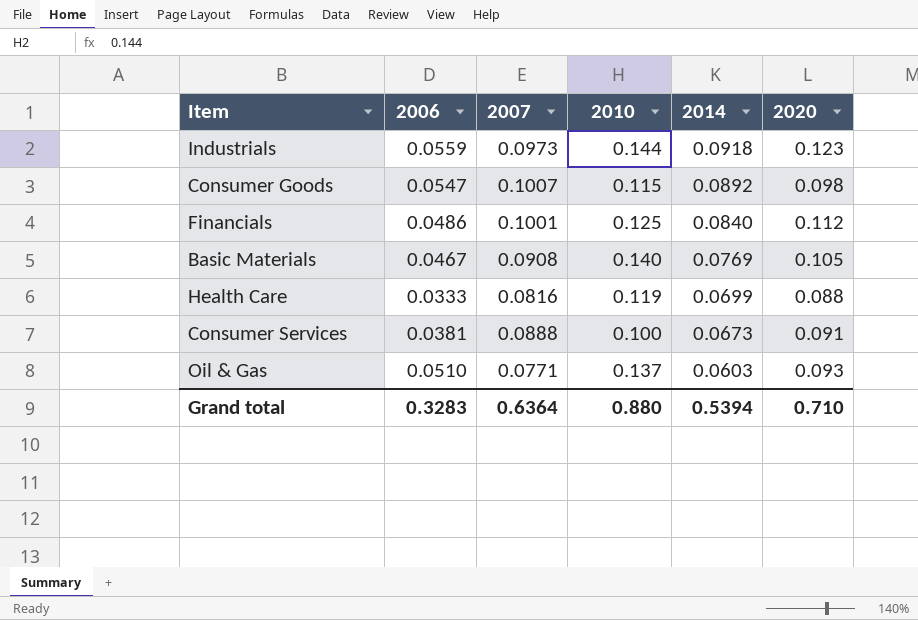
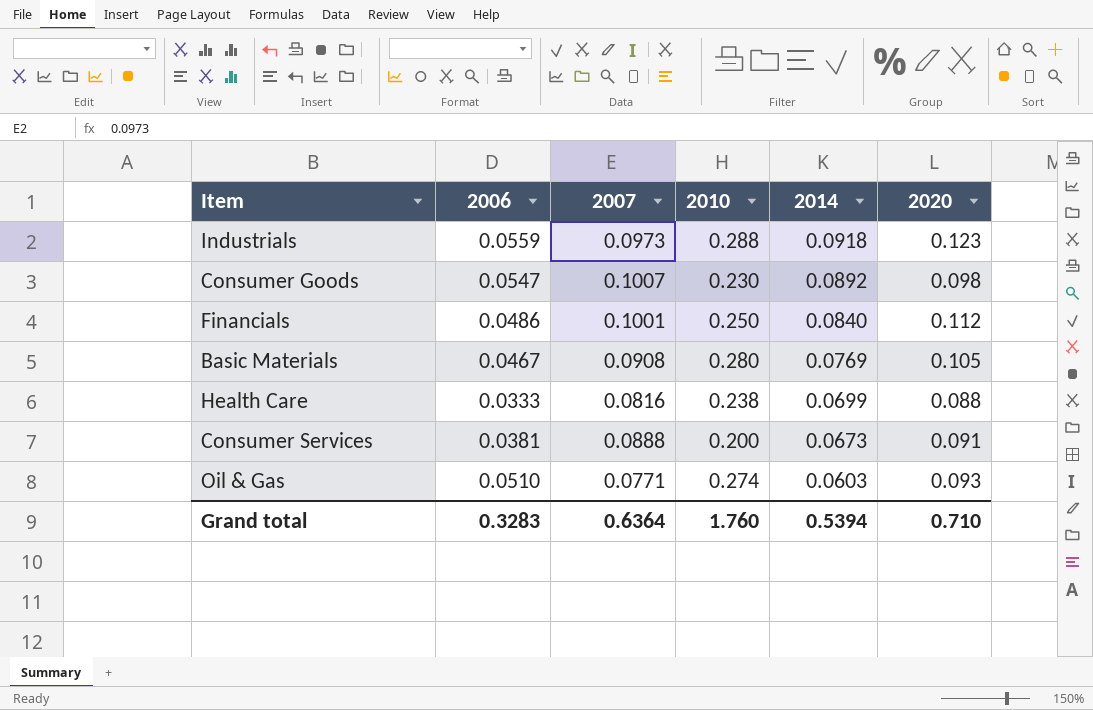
Industrials | 2010: 0.144 -> 0.288
Consumer Goods | 2010: 0.115 -> 0.230
Financials | 2010: 0.125 -> 0.250
Basic Materials | 2010: 0.140 -> 0.280
Health Care | 2010: 0.119 -> 0.238
Consumer Services | 2010: 0.100 -> 0.200
Oil & Gas | 2010: 0.137 -> 0.274
Grand total | 2010: 0.880 -> 1.760

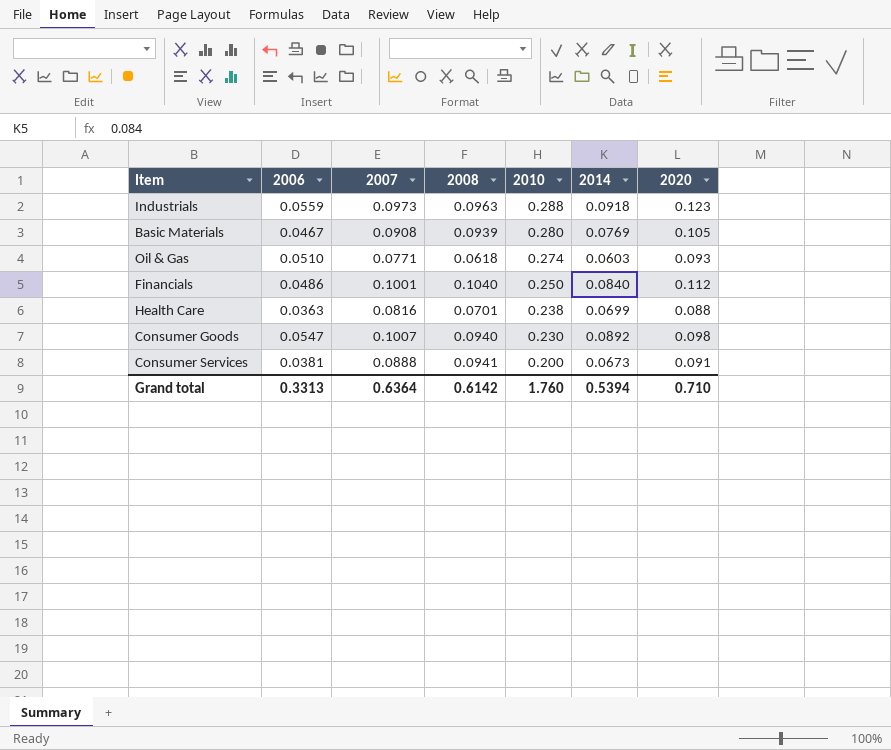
row order: 2014 descending -> 2010 descending
column 2008 | position: none -> 4
Health Care | 2006: 0.0333 -> 0.0363
Grand total | 2006: 0.3283 -> 0.3313

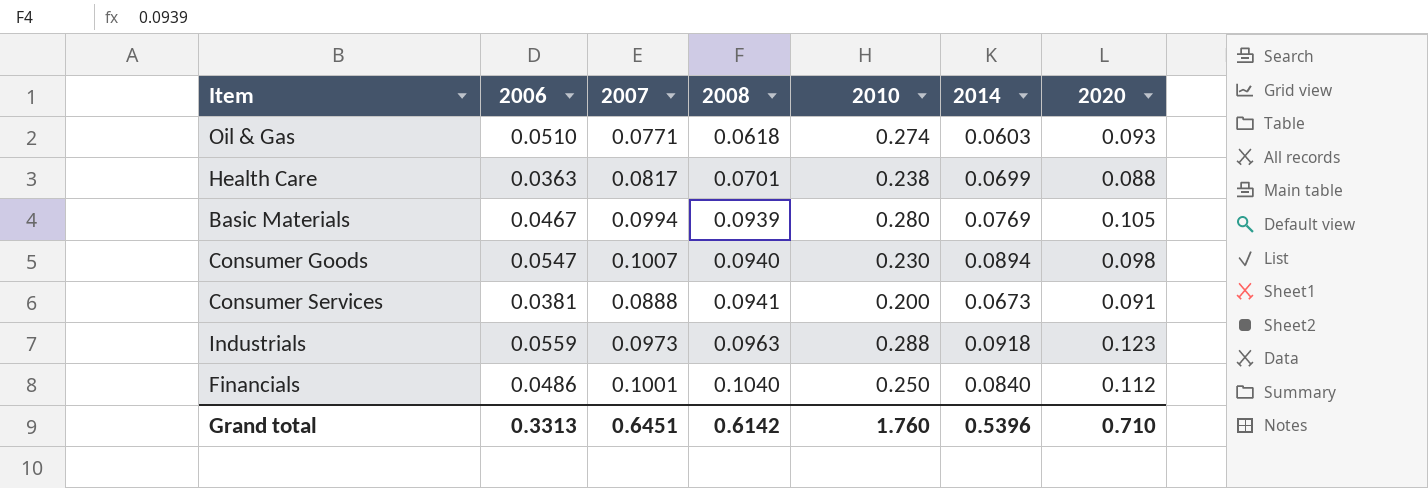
row order: 2010 descending -> 2008 ascending
Health Care | 2007: 0.0816 -> 0.0817
Basic Materials | 2007: 0.0908 -> 0.0994
Consumer Goods | 2014: 0.0892 -> 0.0894
Grand total | 2007: 0.6364 -> 0.6451
Grand total | 2014: 0.5394 -> 0.5396

